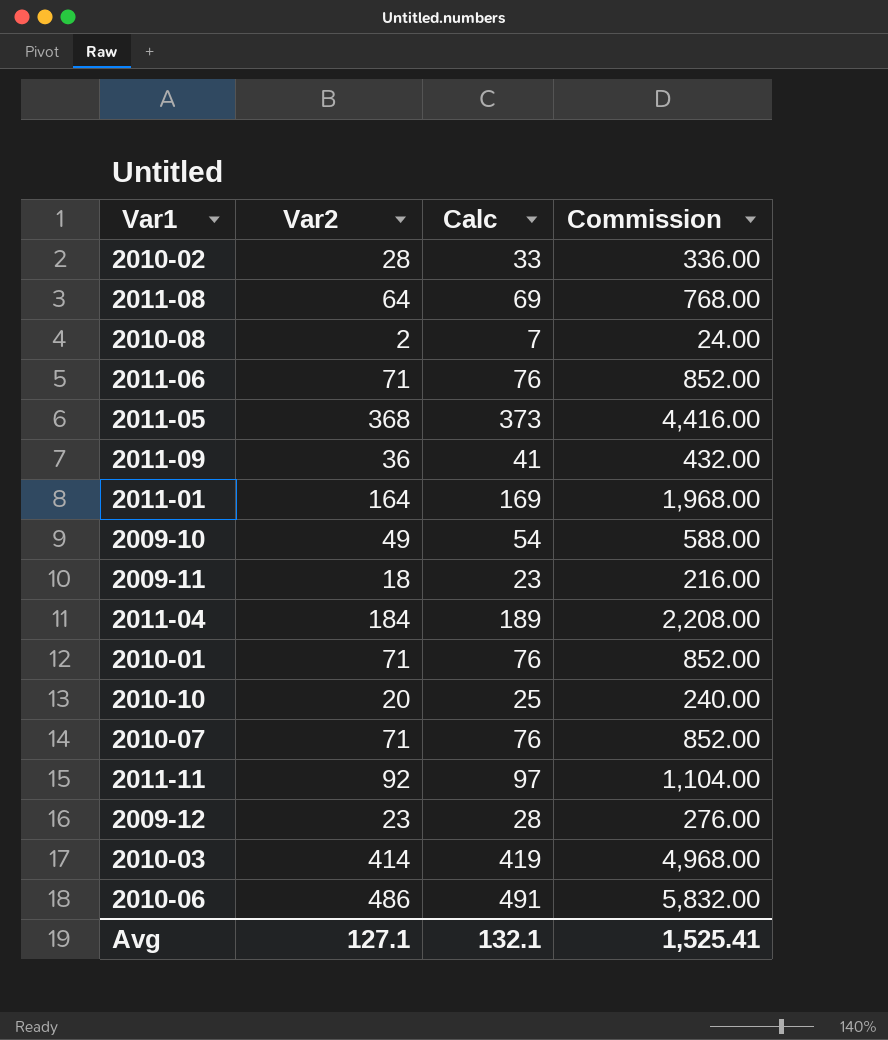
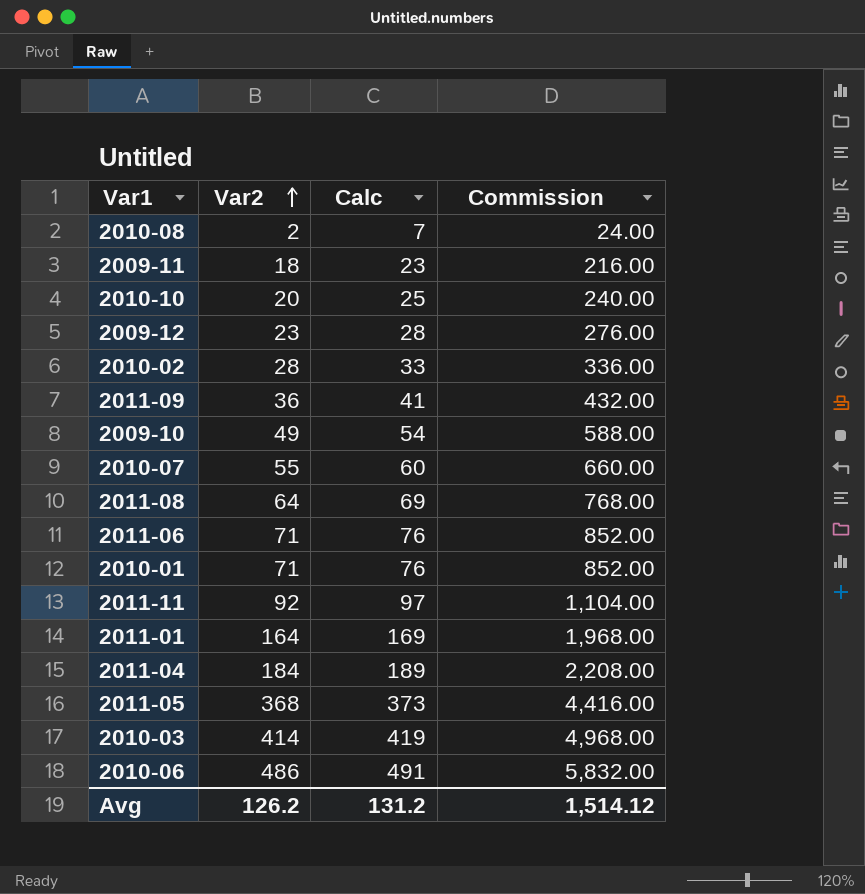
row order: none -> Var2 ascending
2010-07 | Var2: 71 -> 55
2010-07 | Calc: 76 -> 60
2010-07 | Commission: 852.00 -> 660.00
Avg | Var2: 127.1 -> 126.2
Avg | Calc: 132.1 -> 131.2
Avg | Commission: 1,525.41 -> 1,514.12

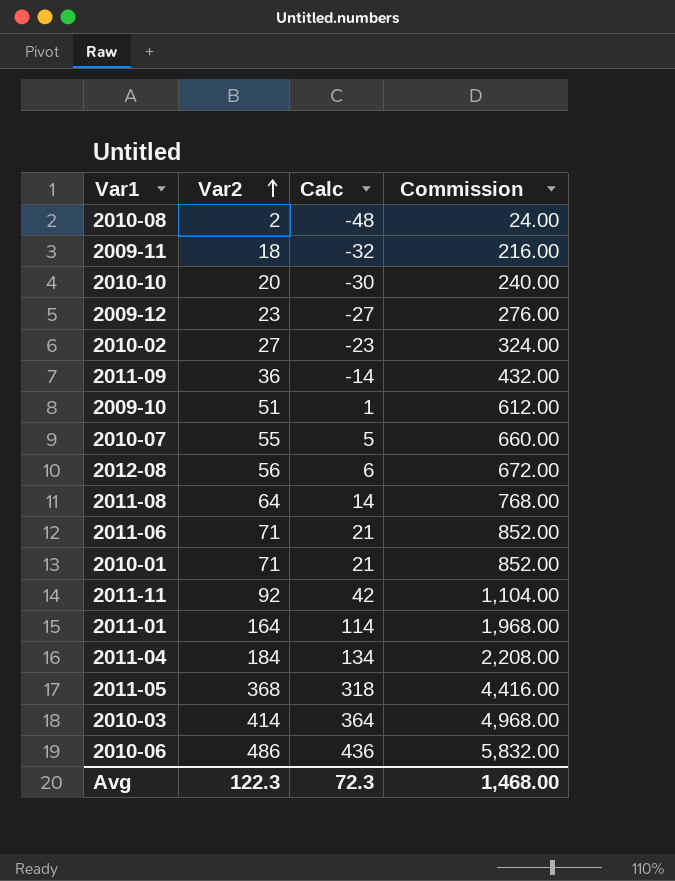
column Calc | formula: [Var2] + 5 -> [Var2] - 50
2010-02 | Var2: 28 -> 27
2010-02 | Commission: 336.00 -> 324.00
2009-10 | Var2: 49 -> 51
2009-10 | Commission: 588.00 -> 612.00
row 2012-08: none -> 56 | 6 | 672.00
Avg | Var2: 126.2 -> 122.3
Avg | Calc: 131.2 -> 72.3
Avg | Commission: 1,514.12 -> 1,468.00

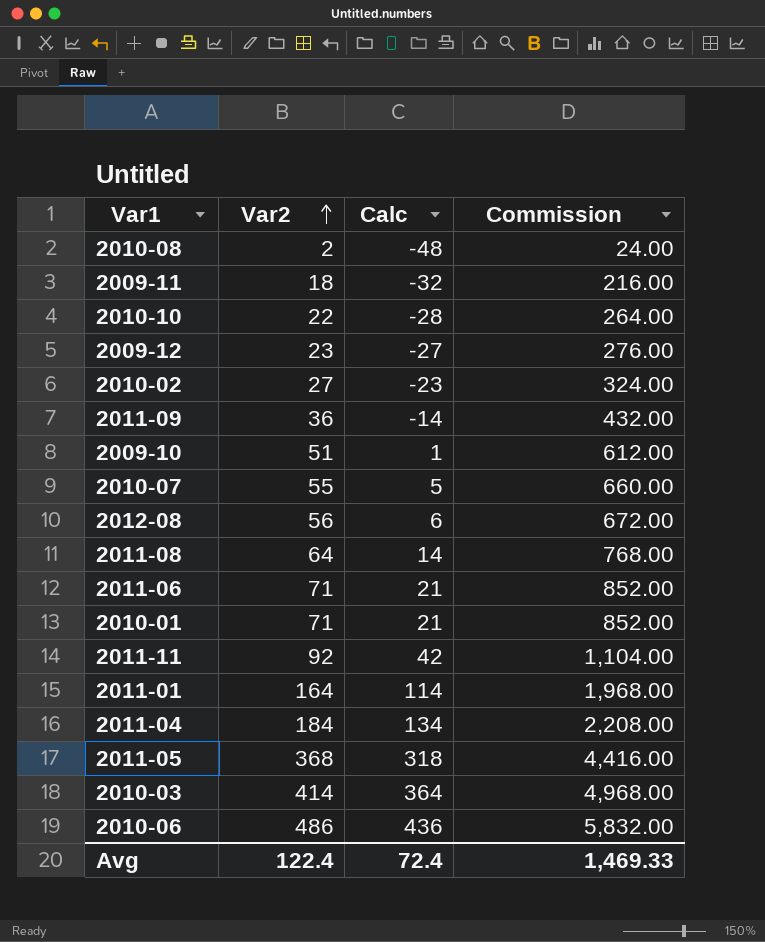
2010-10 | Var2: 20 -> 22
2010-10 | Calc: -30 -> -28
2010-10 | Commission: 240.00 -> 264.00
Avg | Var2: 122.3 -> 122.4
Avg | Calc: 72.3 -> 72.4
Avg | Commission: 1,468.00 -> 1,469.33

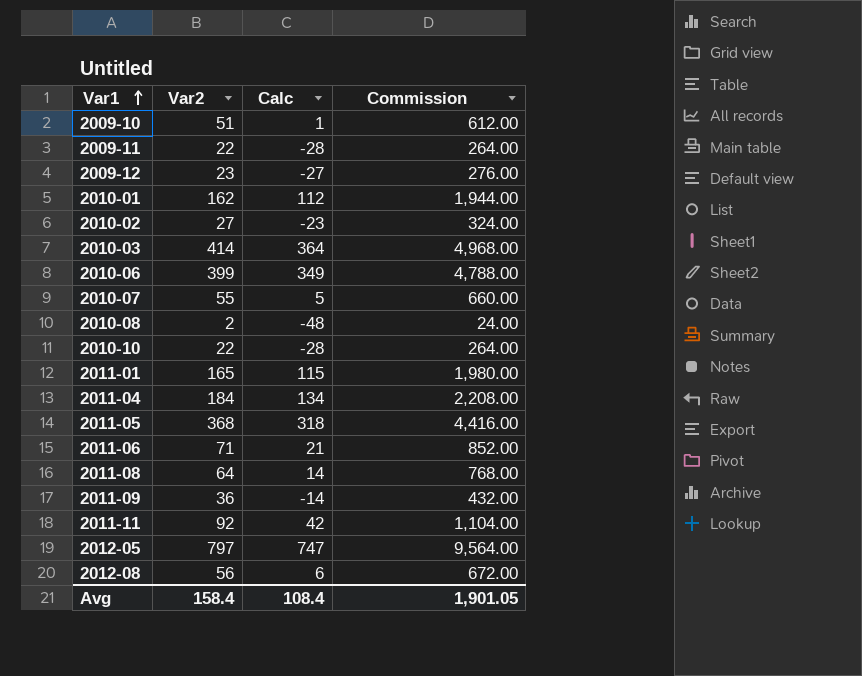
row order: Var2 ascending -> Var1 ascending
2009-11 | Var2: 18 -> 22
2009-11 | Calc: -32 -> -28
2009-11 | Commission: 216.00 -> 264.00
2010-01 | Var2: 71 -> 162
2010-01 | Calc: 21 -> 112
2010-01 | Commission: 852.00 -> 1,944.00
2010-06 | Var2: 486 -> 399
2010-06 | Calc: 436 -> 349
2010-06 | Commission: 5,832.00 -> 4,788.00
2011-01 | Var2: 164 -> 165
2011-01 | Calc: 114 -> 115
2011-01 | Commission: 1,968.00 -> 1,980.00
row 2012-05: none -> 797 | 747 | 9,564.00
Avg | Var2: 122.4 -> 158.4
Avg | Calc: 72.4 -> 108.4
Avg | Commission: 1,469.33 -> 1,901.05

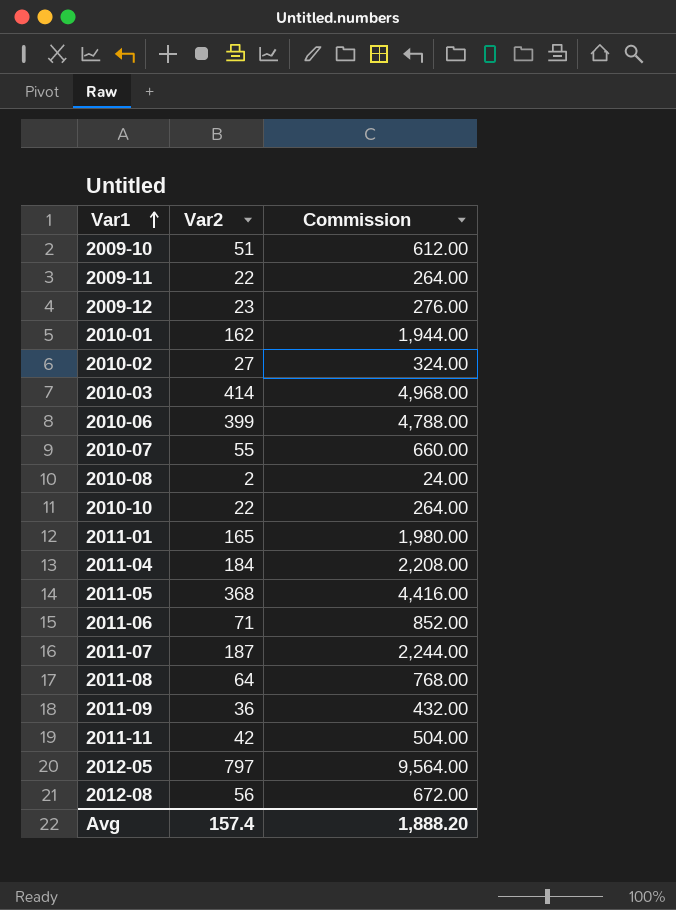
column Calc | formula: [Var2] - 50 -> none
row 2011-07: none -> 187 | 2,244.00
2011-11 | Var2: 92 -> 42
2011-11 | Commission: 1,104.00 -> 504.00
Avg | Var2: 158.4 -> 157.4
Avg | Commission: 1,901.05 -> 1,888.20

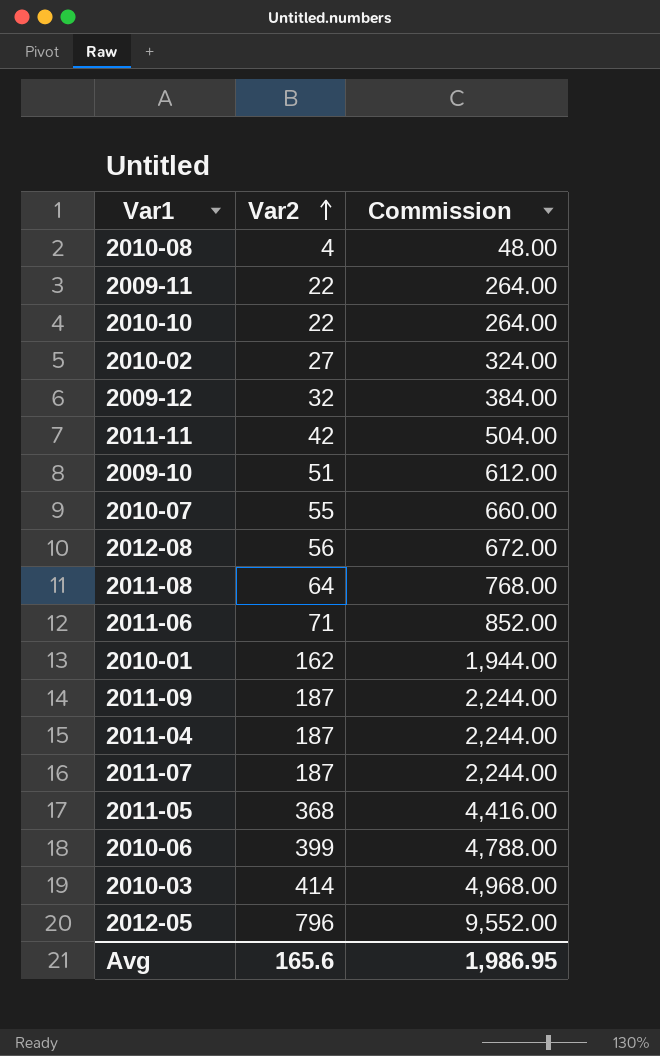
row order: Var1 ascending -> Var2 ascending
row 2011-01: 165 | 1,980.00 -> none
2010-08 | Var2: 2 -> 4
2010-08 | Commission: 24.00 -> 48.00
2009-12 | Var2: 23 -> 32
2009-12 | Commission: 276.00 -> 384.00
2011-09 | Var2: 36 -> 187
2011-09 | Commission: 432.00 -> 2,244.00
2011-04 | Var2: 184 -> 187
2011-04 | Commission: 2,208.00 -> 2,244.00
2012-05 | Var2: 797 -> 796
2012-05 | Commission: 9,564.00 -> 9,552.00
Avg | Var2: 157.4 -> 165.6
Avg | Commission: 1,888.20 -> 1,986.95

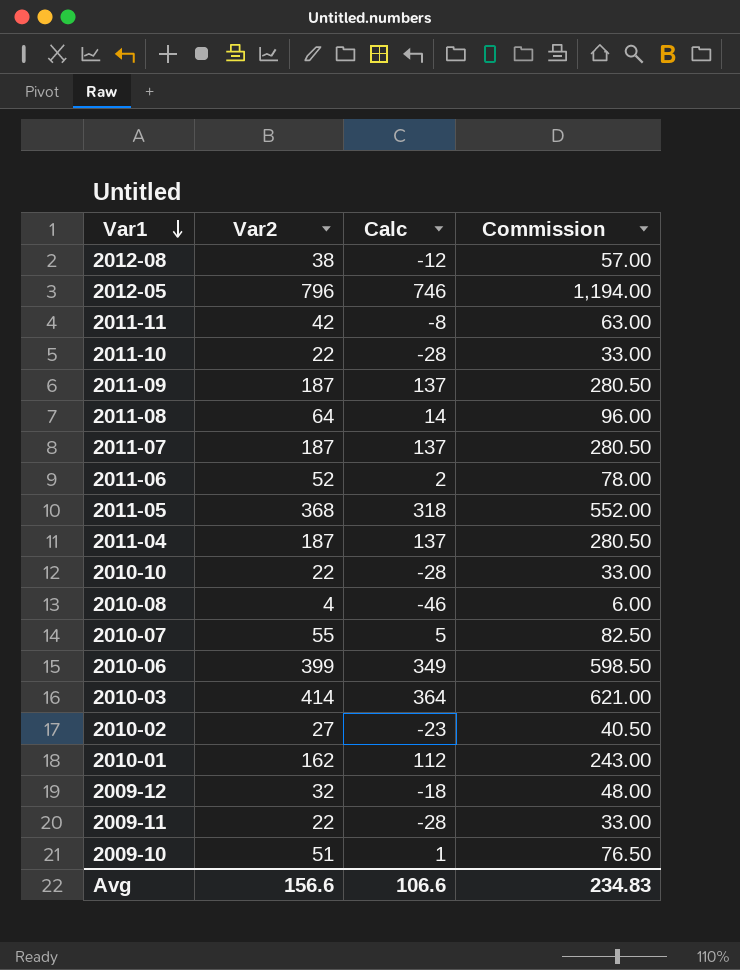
row order: Var2 ascending -> Var1 descending
column Calc | formula: none -> [Var2] - 50
column Commission | formula: [Var2] * 12 -> [Var2] * 1.5
2012-08 | Var2: 56 -> 38
row 2011-10: none -> 22 | -28 | 33.00
2011-06 | Var2: 71 -> 52
Avg | Var2: 165.6 -> 156.6
Avg | Commission: 1,986.95 -> 234.83

